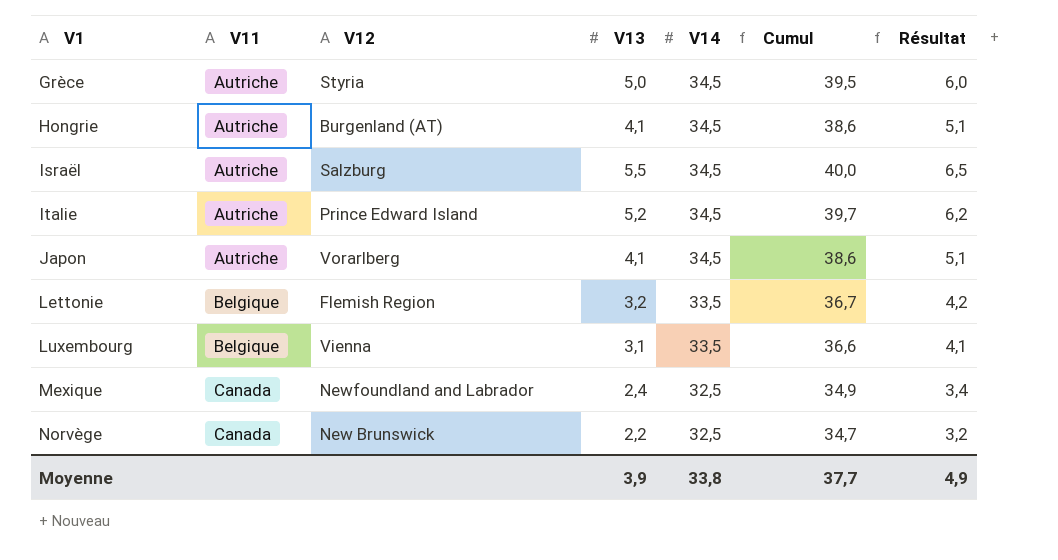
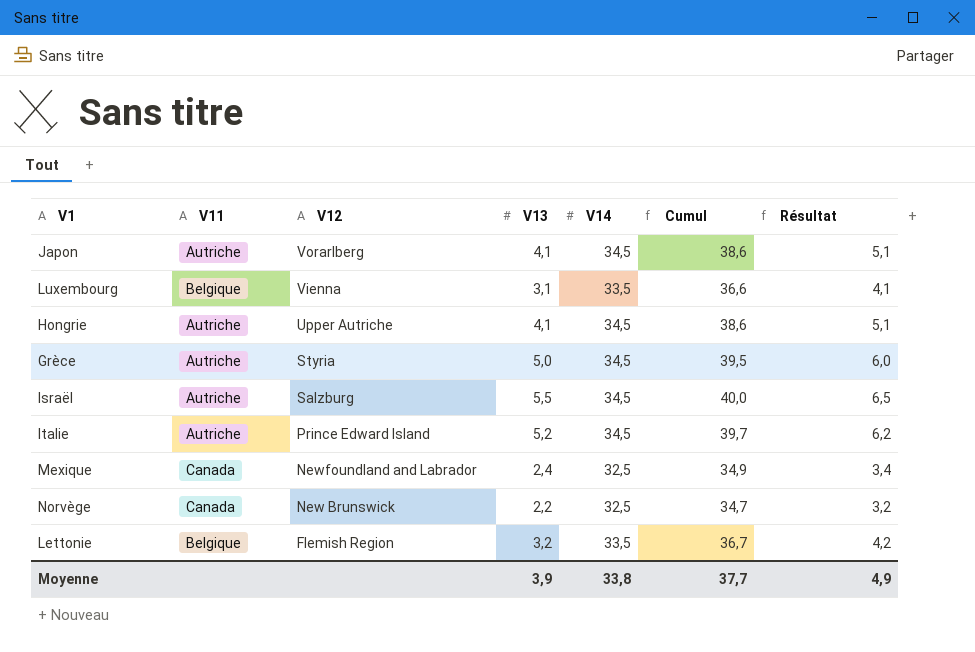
row order: V1 ascending -> V12 descending
Hongrie | V12: Burgenland (AT) -> Upper Autriche

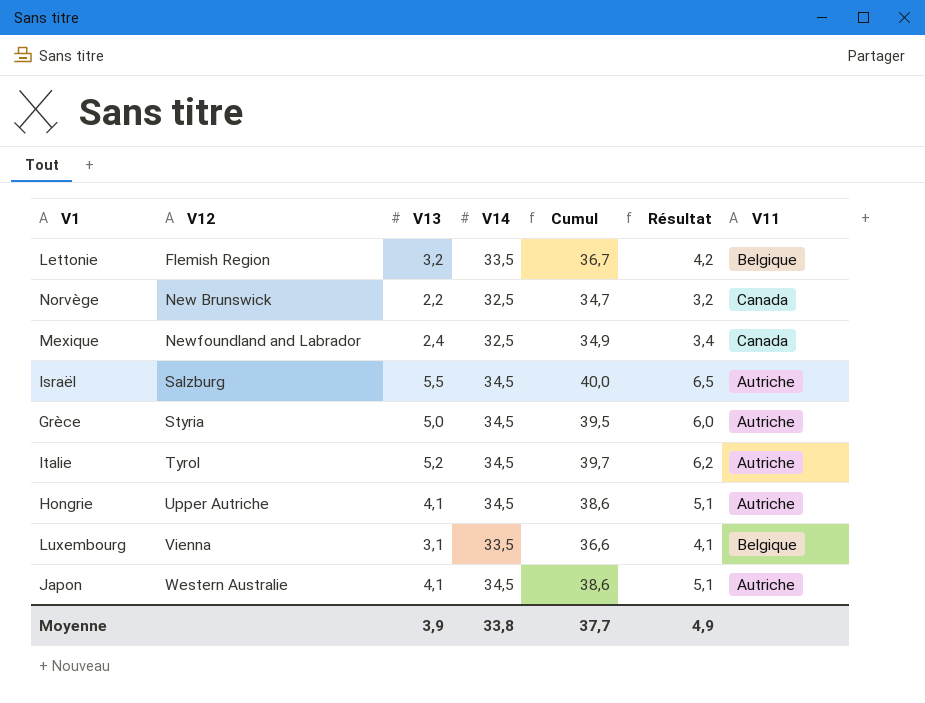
row order: V12 descending -> V12 ascending
column V11 | position: 2 -> 7
Italie | V12: Prince Edward Island -> Tyrol
Japon | V12: Vorarlberg -> Western Australie

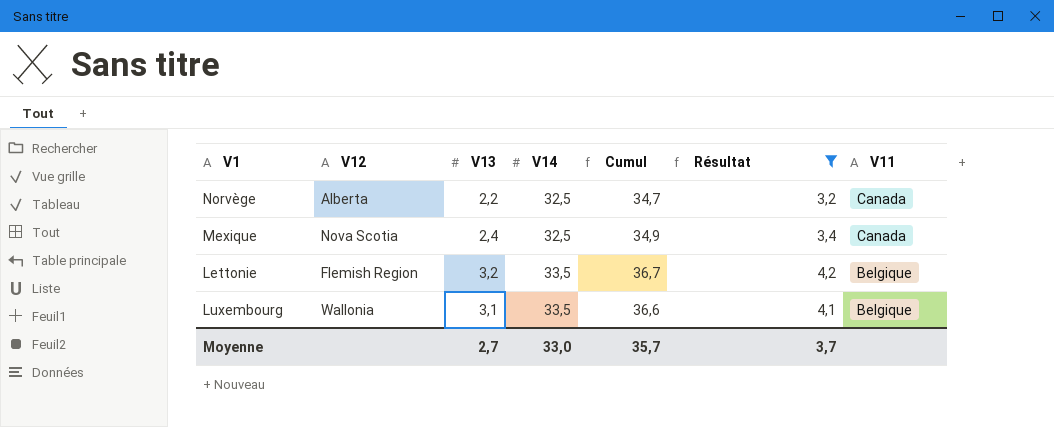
filter: none -> Résultat <= 4,2
row order: V12 ascending -> V14 ascending
Norvège | V12: New Brunswick -> Alberta
Mexique | V12: Newfoundland and Labrador -> Nova Scotia
Luxembourg | V12: Vienna -> Wallonia
Moyenne | V13: 3,9 -> 2,7
Moyenne | V14: 33,8 -> 33,0
Moyenne | Cumul: 37,7 -> 35,7
Moyenne | Résultat: 4,9 -> 3,7

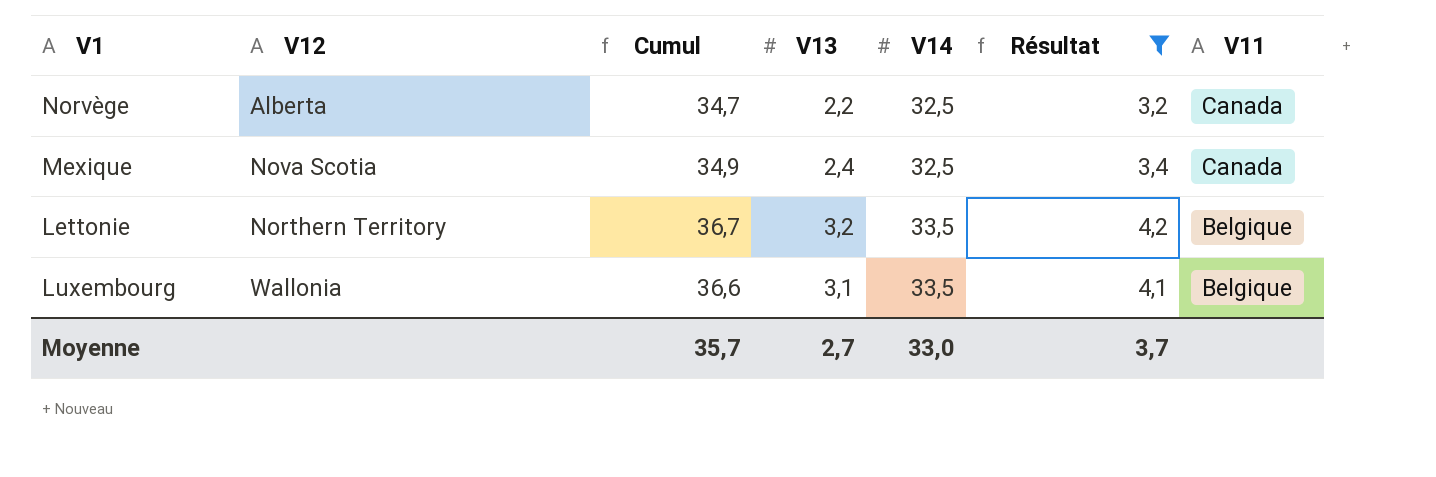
column Cumul | position: 5 -> 3
Lettonie | V12: Flemish Region -> Northern Territory

